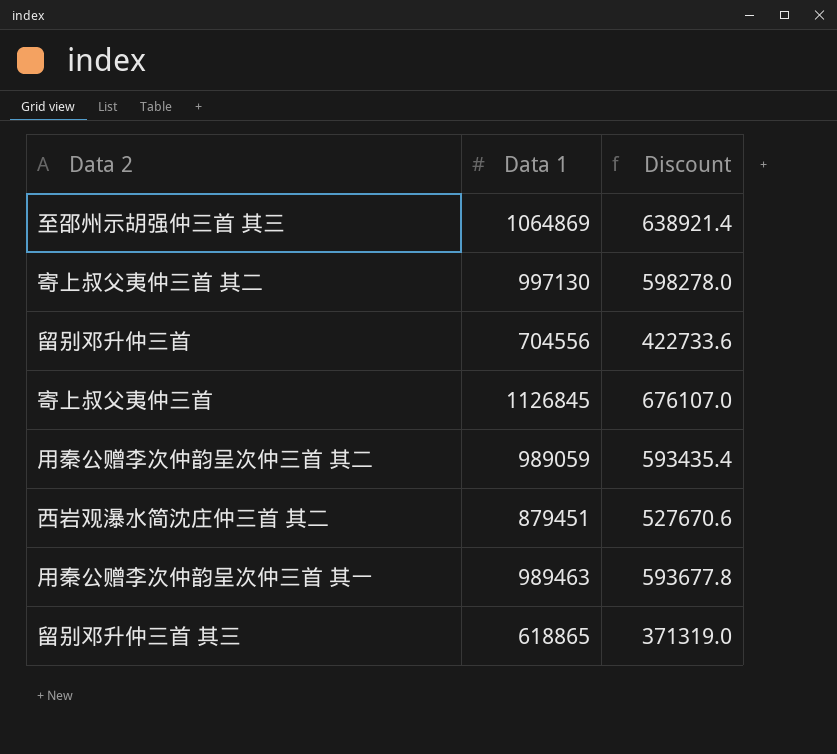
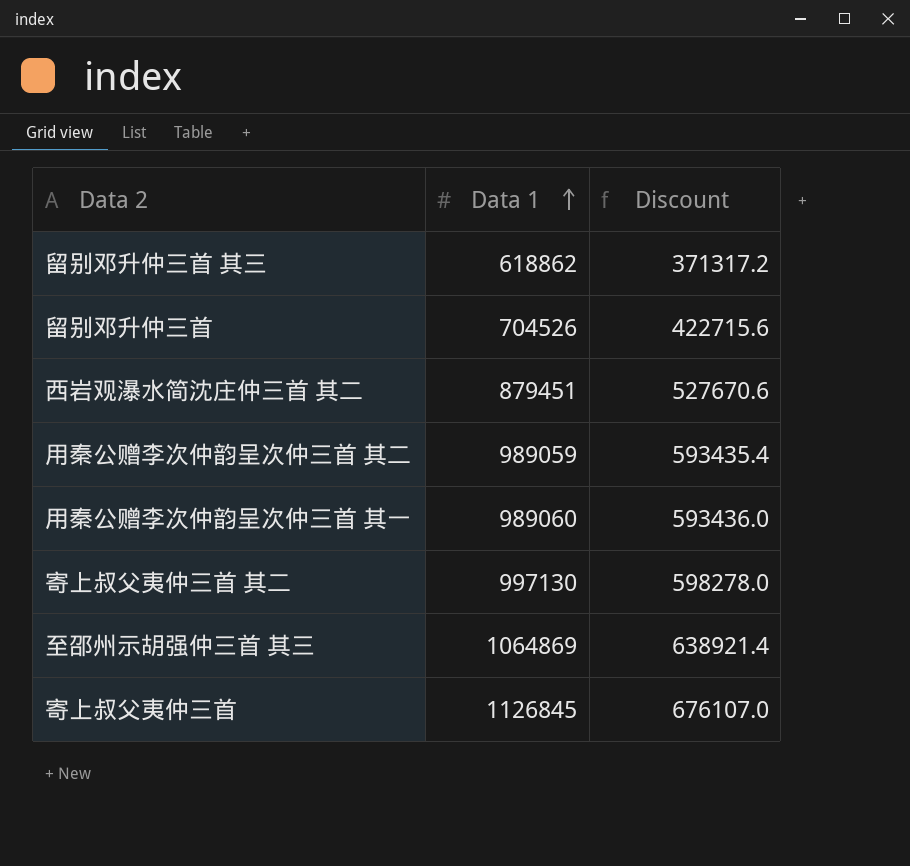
row order: none -> Data 1 ascending
留别邓升仲三首 其三 | Data 1: 618865 -> 618862
留别邓升仲三首 其三 | Discount: 371319.0 -> 371317.2
留别邓升仲三首 | Data 1: 704556 -> 704526
留别邓升仲三首 | Discount: 422733.6 -> 422715.6
用秦公赠李次仲韵呈次仲三首 其一 | Data 1: 989463 -> 989060
用秦公赠李次仲韵呈次仲三首 其一 | Discount: 593677.8 -> 593436.0

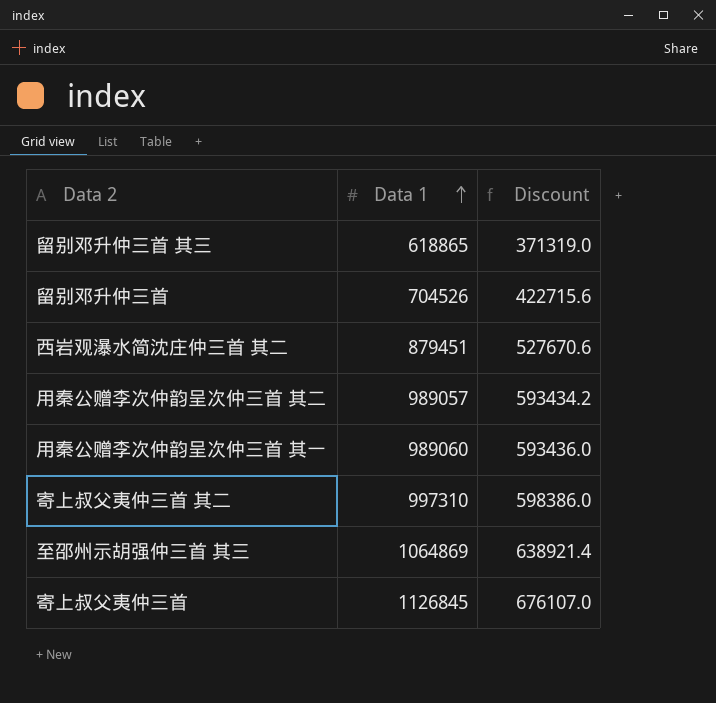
留别邓升仲三首 其三 | Data 1: 618862 -> 618865
留别邓升仲三首 其三 | Discount: 371317.2 -> 371319.0
用秦公赠李次仲韵呈次仲三首 其二 | Data 1: 989059 -> 989057
用秦公赠李次仲韵呈次仲三首 其二 | Discount: 593435.4 -> 593434.2
寄上叔父夷仲三首 其二 | Data 1: 997130 -> 997310
寄上叔父夷仲三首 其二 | Discount: 598278.0 -> 598386.0

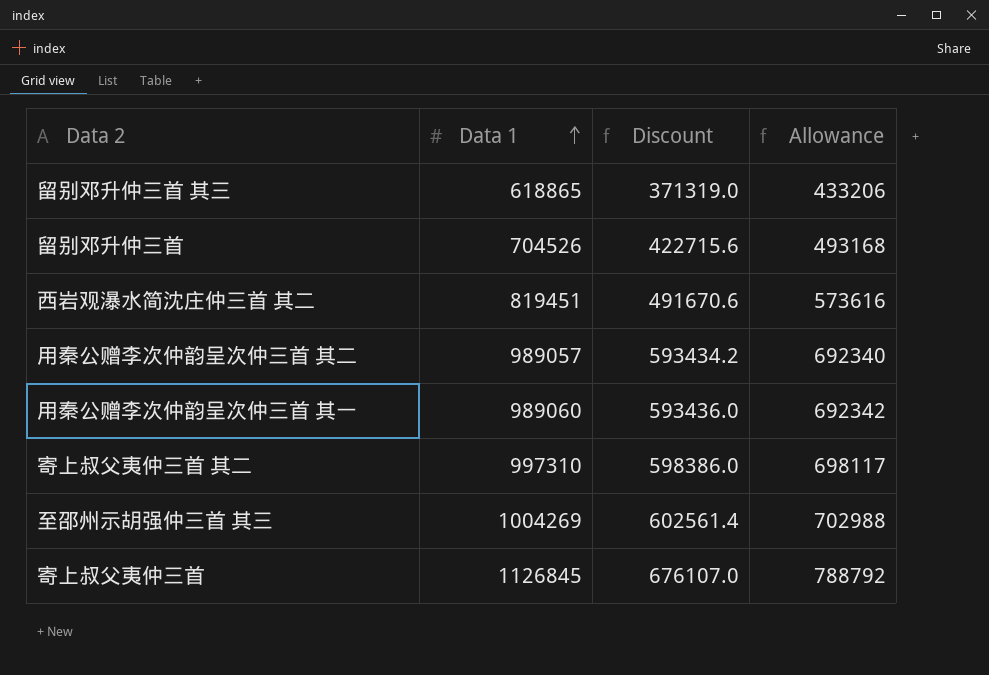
column Allowance | formula: none -> [Data 1] * 0.7
西岩观瀑水简沈庄仲三首 其二 | Data 1: 879451 -> 819451
西岩观瀑水简沈庄仲三首 其二 | Discount: 527670.6 -> 491670.6
至邵州示胡强仲三首 其三 | Data 1: 1064869 -> 1004269
至邵州示胡强仲三首 其三 | Discount: 638921.4 -> 602561.4

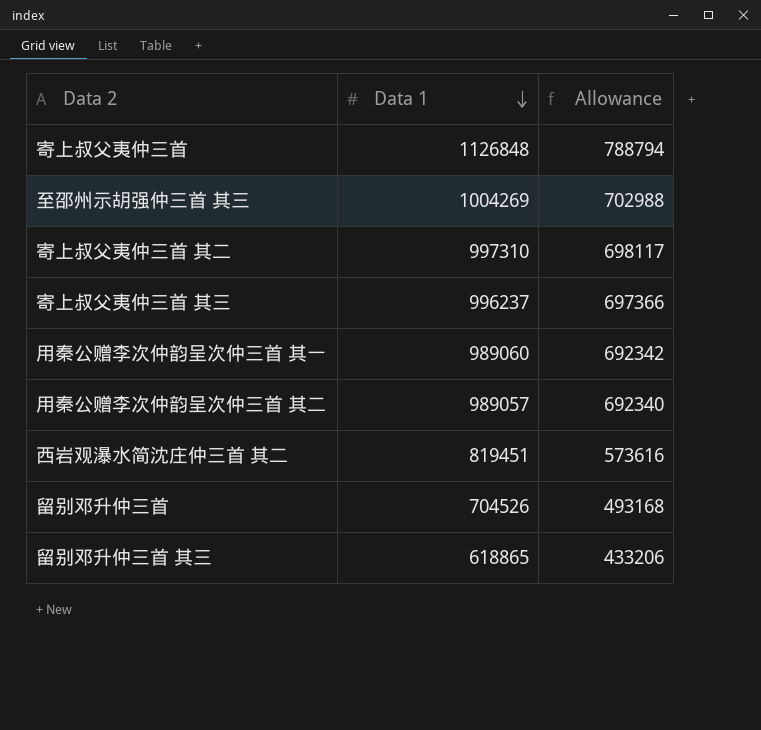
row order: Data 1 ascending -> Data 1 descending
column Discount | formula: [Data 1] * 0.6 -> none
寄上叔父夷仲三首 | Data 1: 1126845 -> 1126848
寄上叔父夷仲三首 | Allowance: 788792 -> 788794
row 寄上叔父夷仲三首 其三: none -> 996237 | 697366

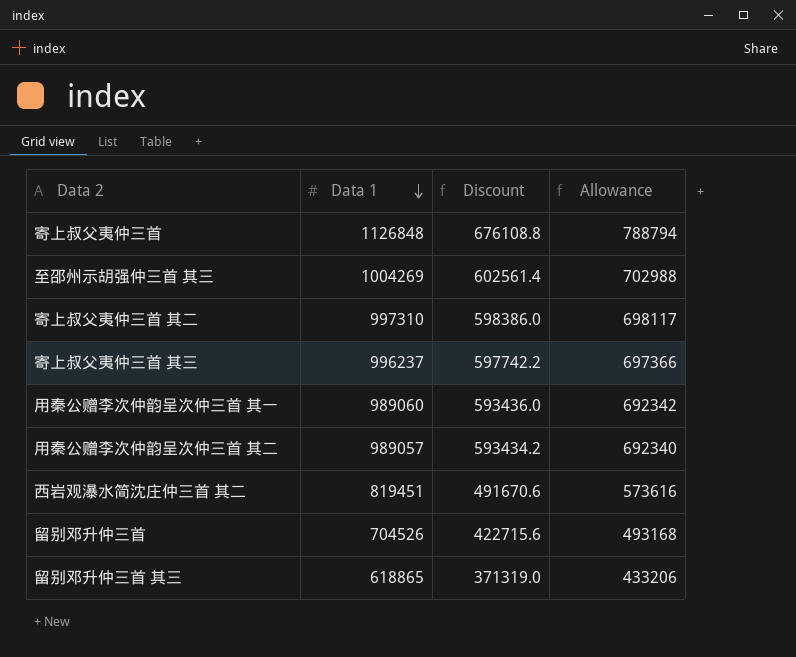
column Discount | formula: none -> [Data 1] * 0.6

